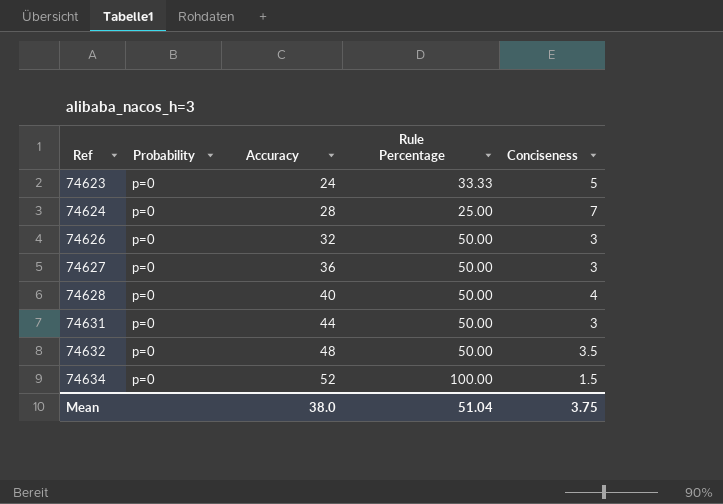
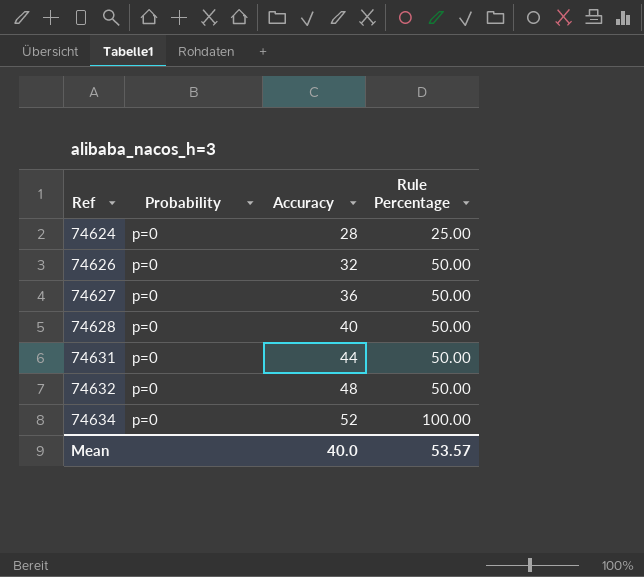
column Conciseness | position: 5 -> none
row 74623: p=0 | 24 | 33.33 | 5 -> none
Mean | Accuracy: 38.0 -> 40.0
Mean | Rule Percentage: 51.04 -> 53.57

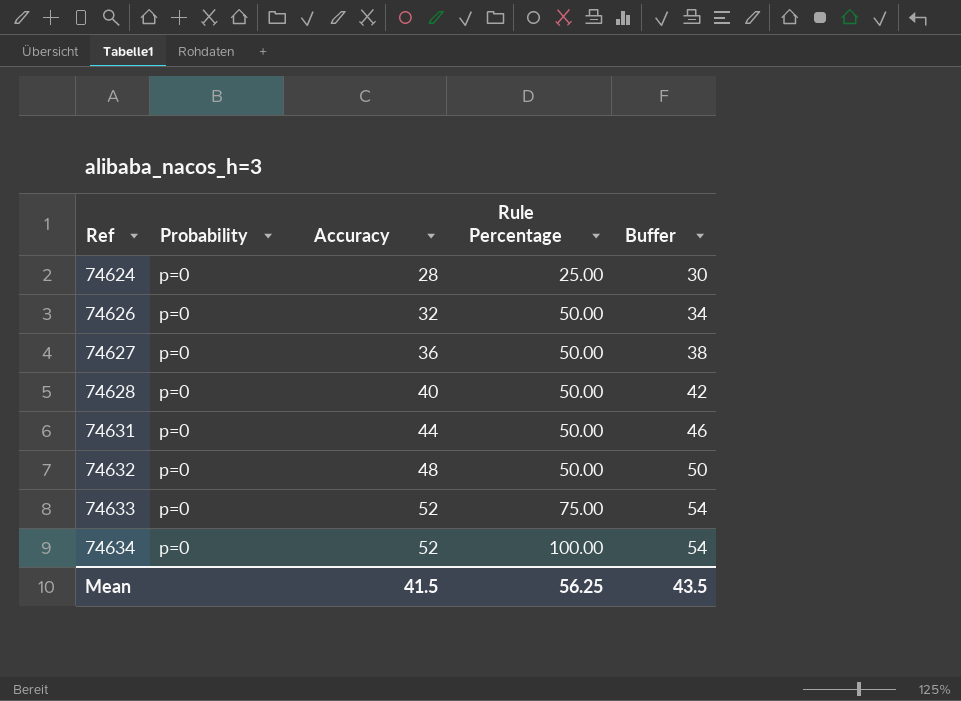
column Buffer | formula: none -> [Accuracy] + 2
row 74633: none -> p=0 | 52 | 75.00 | 54
Mean | Accuracy: 40.0 -> 41.5
Mean | Rule Percentage: 53.57 -> 56.25

